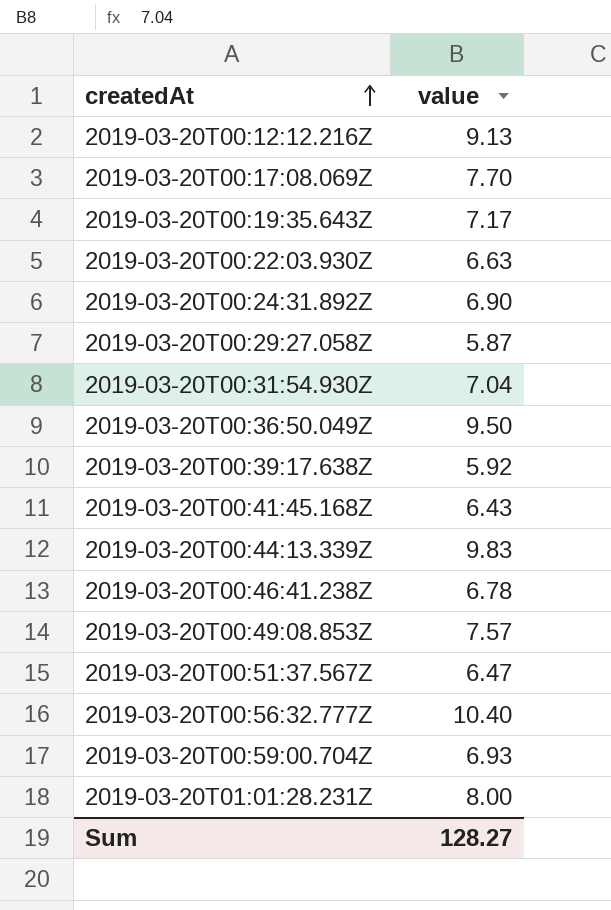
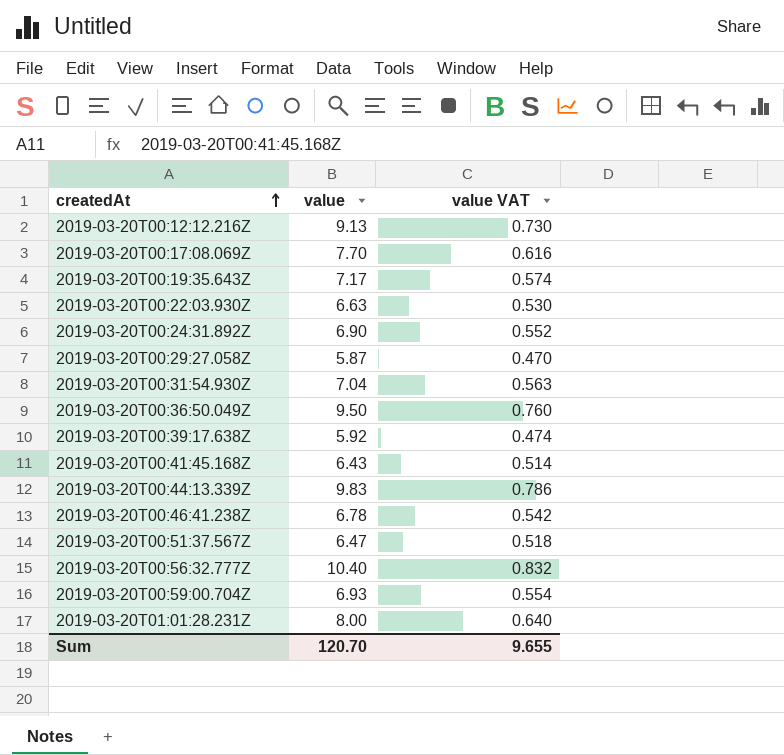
column value VAT | formula: none -> [value] * 0.08
row 2019-03-20T00:49:08.853Z: 7.57 -> none
Sum | value: 128.27 -> 120.70

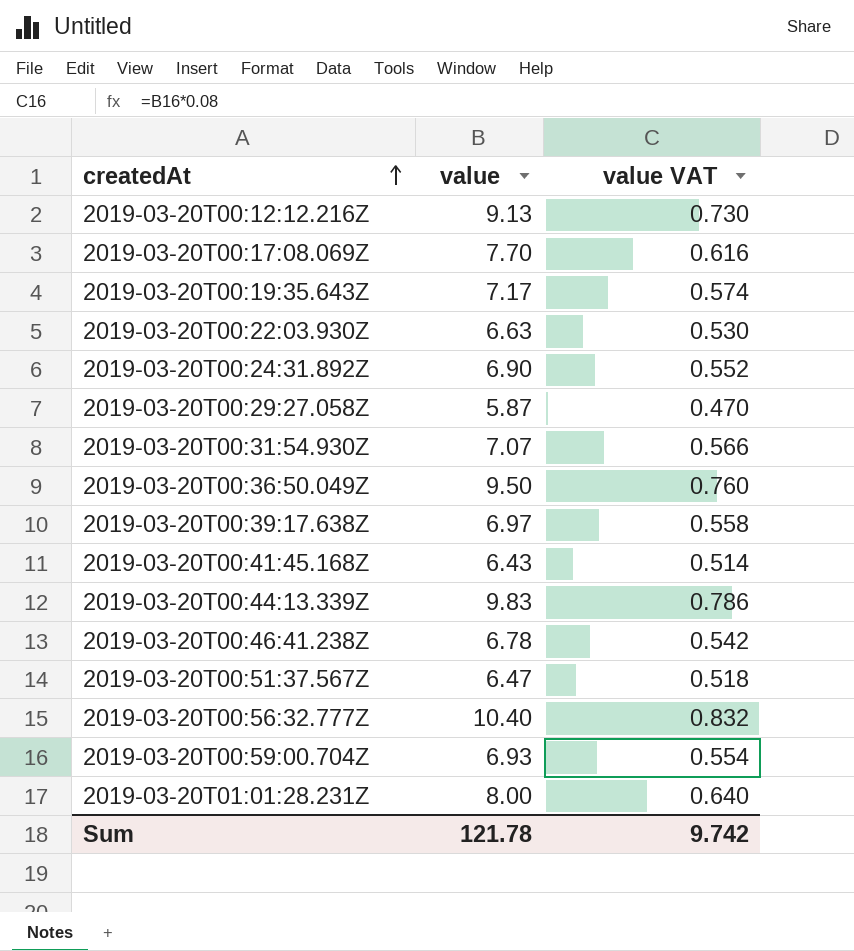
2019-03-20T00:31:54.930Z | value: 7.04 -> 7.07
2019-03-20T00:31:54.930Z | value VAT: 0.563 -> 0.566
2019-03-20T00:39:17.638Z | value: 5.92 -> 6.97
2019-03-20T00:39:17.638Z | value VAT: 0.474 -> 0.558
Sum | value: 120.70 -> 121.78
Sum | value VAT: 9.655 -> 9.742

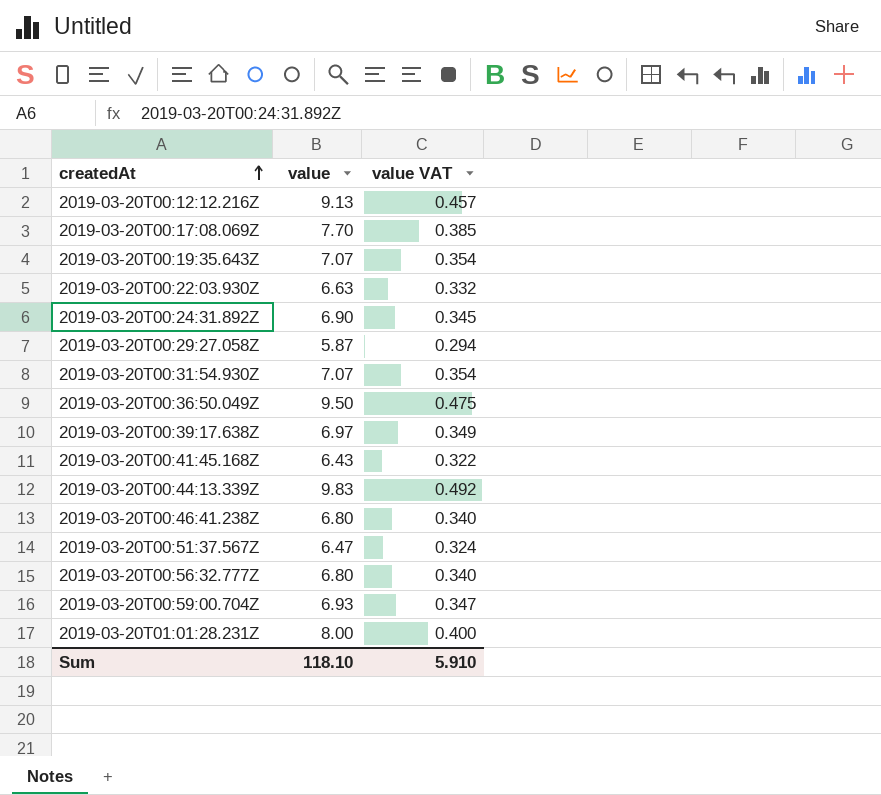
column value VAT | formula: [value] * 0.08 -> [value] * 0.05
2019-03-20T00:19:35.643Z | value: 7.17 -> 7.07
2019-03-20T00:46:41.238Z | value: 6.78 -> 6.80
2019-03-20T00:56:32.777Z | value: 10.40 -> 6.80
Sum | value: 121.78 -> 118.10
Sum | value VAT: 9.742 -> 5.910

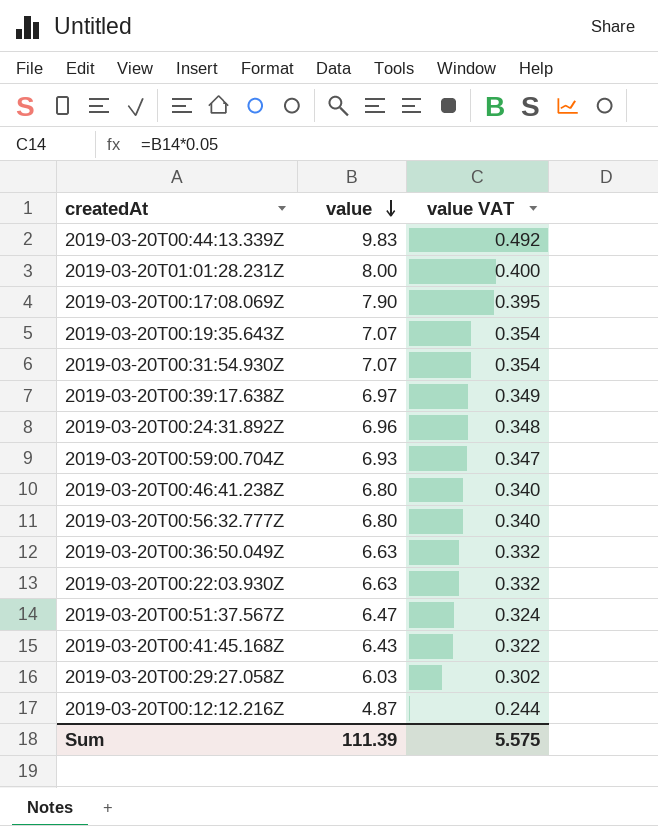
row order: createdAt ascending -> value descending
2019-03-20T00:17:08.069Z | value: 7.70 -> 7.90
2019-03-20T00:17:08.069Z | value VAT: 0.385 -> 0.395
2019-03-20T00:24:31.892Z | value: 6.90 -> 6.96
2019-03-20T00:24:31.892Z | value VAT: 0.345 -> 0.348
2019-03-20T00:36:50.049Z | value: 9.50 -> 6.63
2019-03-20T00:36:50.049Z | value VAT: 0.475 -> 0.332
2019-03-20T00:29:27.058Z | value: 5.87 -> 6.03
2019-03-20T00:29:27.058Z | value VAT: 0.294 -> 0.302
2019-03-20T00:12:12.216Z | value: 9.13 -> 4.87
2019-03-20T00:12:12.216Z | value VAT: 0.457 -> 0.244
Sum | value: 118.10 -> 111.39
Sum | value VAT: 5.910 -> 5.575

